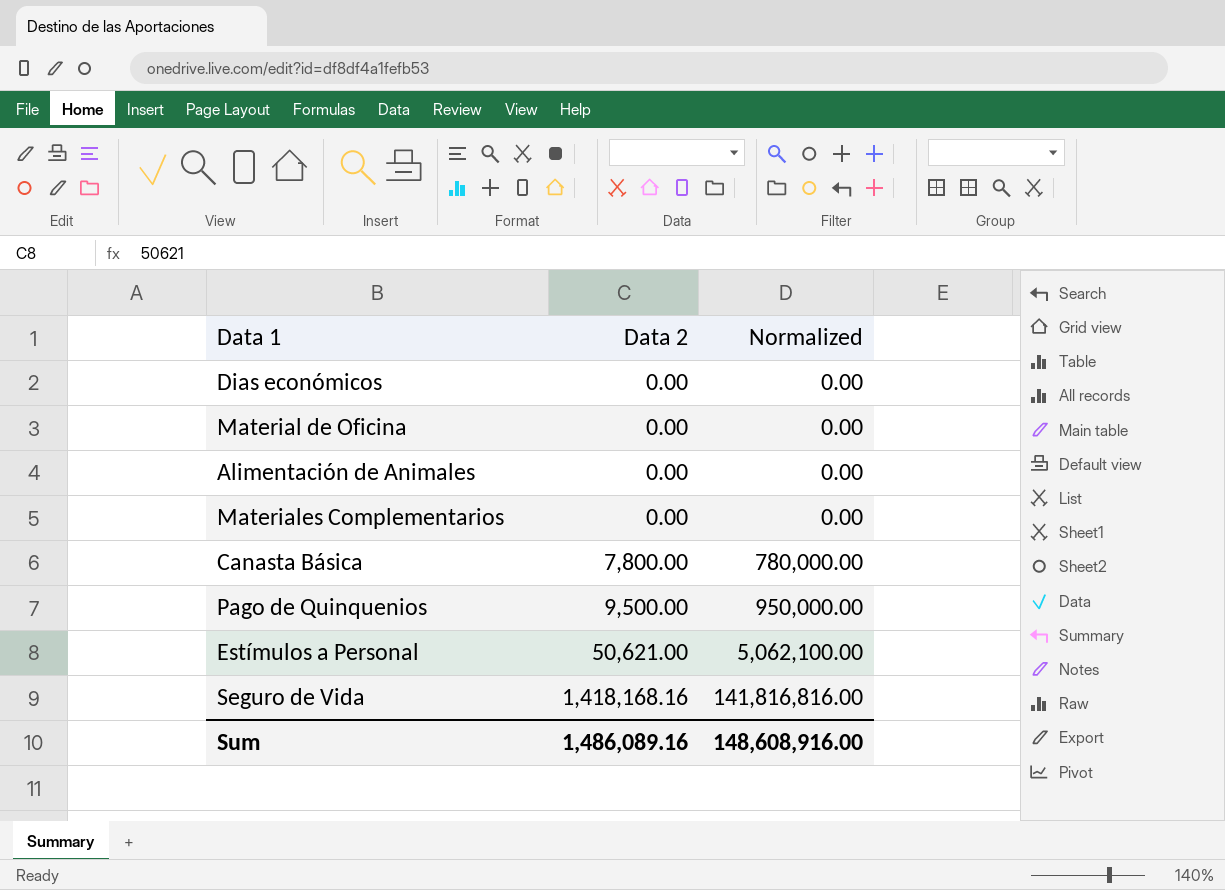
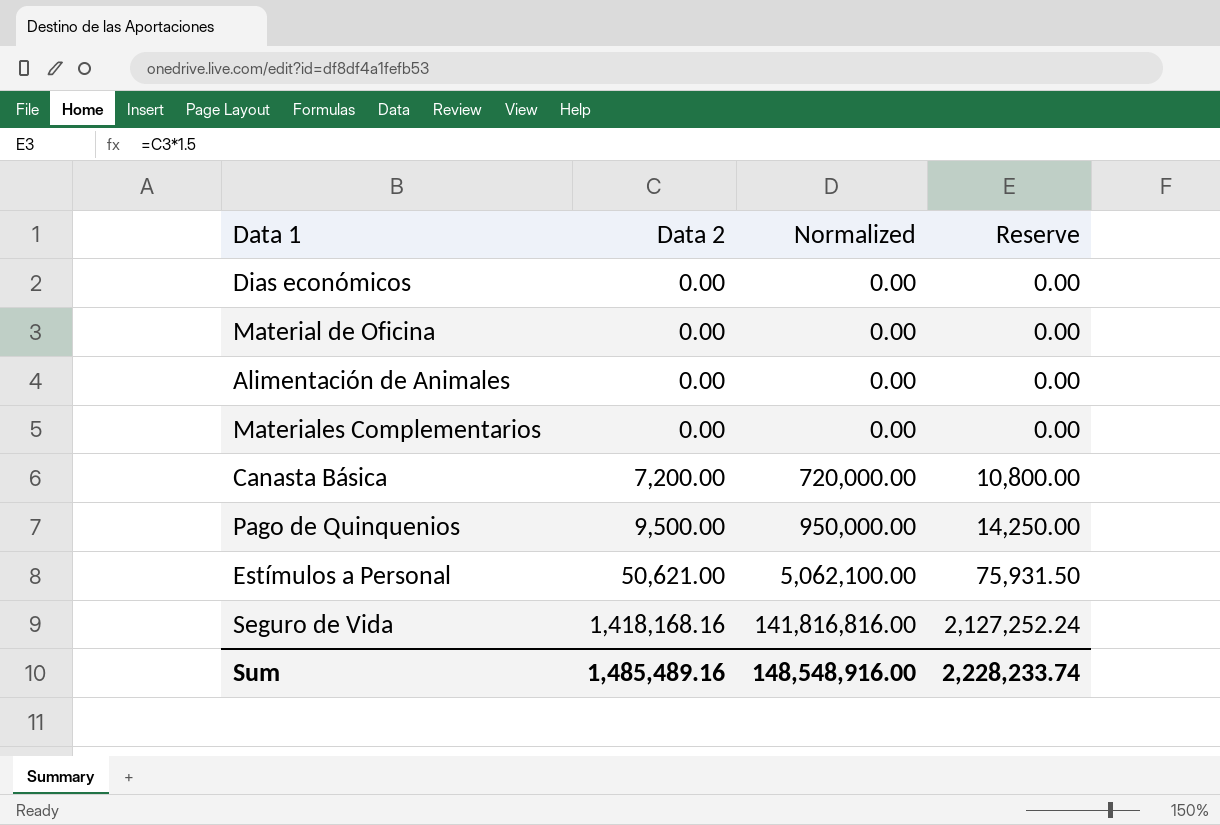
column Reserve | formula: none -> [Data 2] * 1.5
Canasta Básica | Data 2: 7,800.00 -> 7,200.00
Canasta Básica | Normalized: 780,000.00 -> 720,000.00
Sum | Data 2: 1,486,089.16 -> 1,485,489.16
Sum | Normalized: 148,608,916.00 -> 148,548,916.00

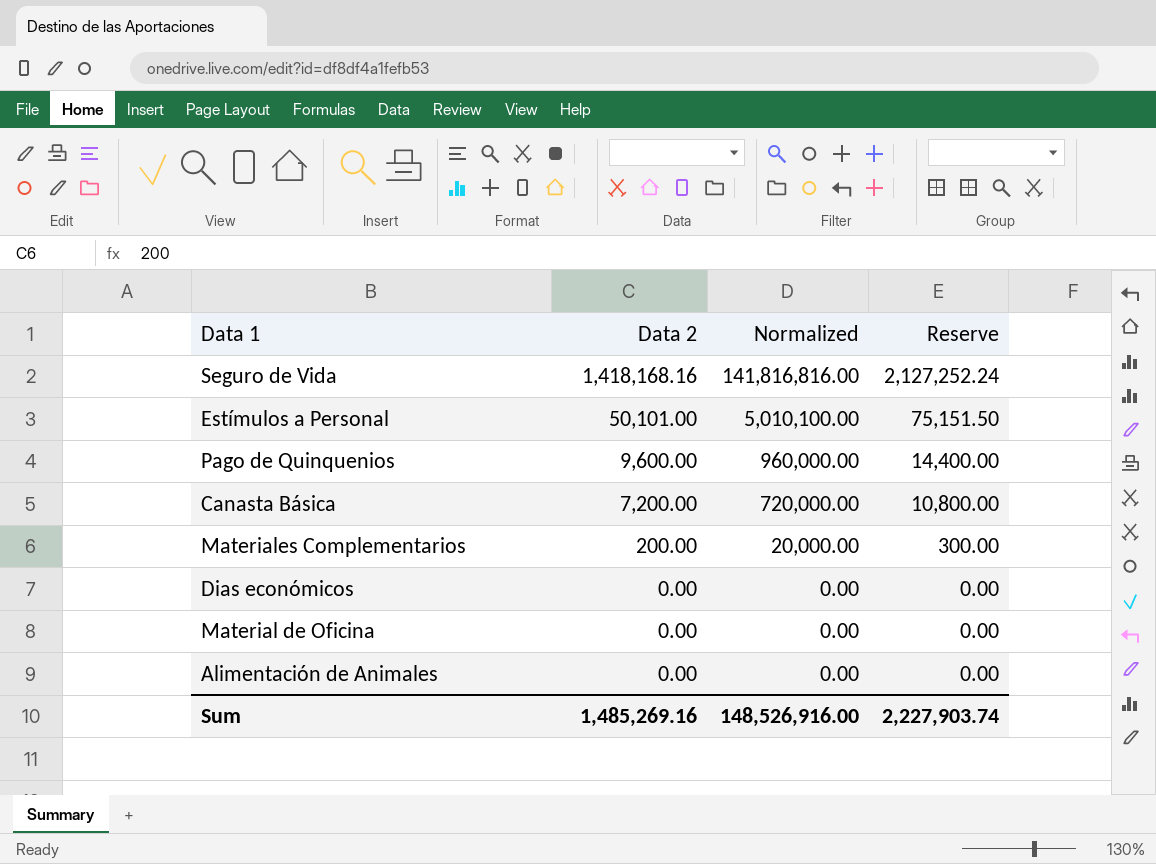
row order: Data 2 ascending -> Data 2 descending
Estímulos a Personal | Data 2: 50,621.00 -> 50,101.00
Estímulos a Personal | Normalized: 5,062,100.00 -> 5,010,100.00
Estímulos a Personal | Reserve: 75,931.50 -> 75,151.50
Pago de Quinquenios | Data 2: 9,500.00 -> 9,600.00
Pago de Quinquenios | Normalized: 950,000.00 -> 960,000.00
Pago de Quinquenios | Reserve: 14,250.00 -> 14,400.00
Materiales Complementarios | Data 2: 0.00 -> 200.00
Materiales Complementarios | Normalized: 0.00 -> 20,000.00
Materiales Complementarios | Reserve: 0.00 -> 300.00
Sum | Data 2: 1,485,489.16 -> 1,485,269.16
Sum | Normalized: 148,548,916.00 -> 148,526,916.00
Sum | Reserve: 2,228,233.74 -> 2,227,903.74

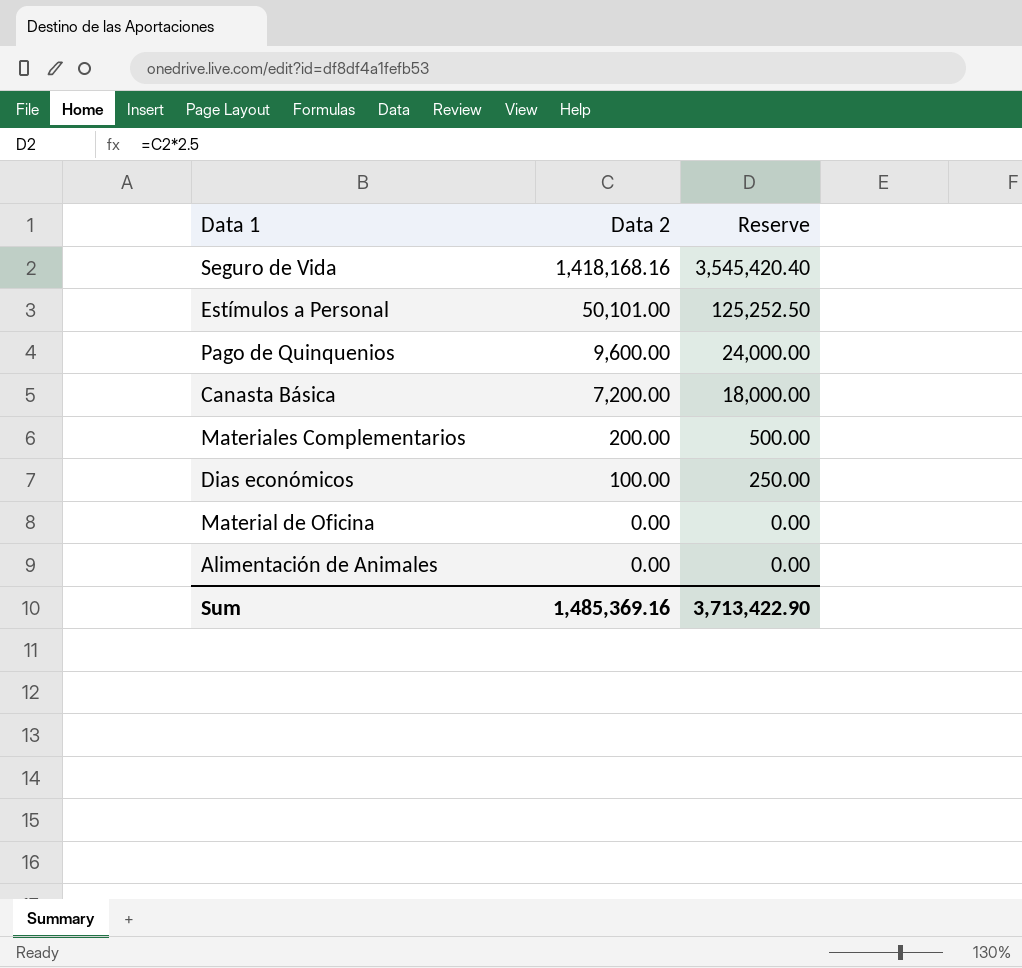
column Normalized | formula: [Data 2] * 100 -> none
column Reserve | formula: [Data 2] * 1.5 -> [Data 2] * 2.5
Dias económicos | Data 2: 0.00 -> 100.00
Sum | Data 2: 1,485,269.16 -> 1,485,369.16
Sum | Reserve: 2,227,903.74 -> 3,713,422.90

